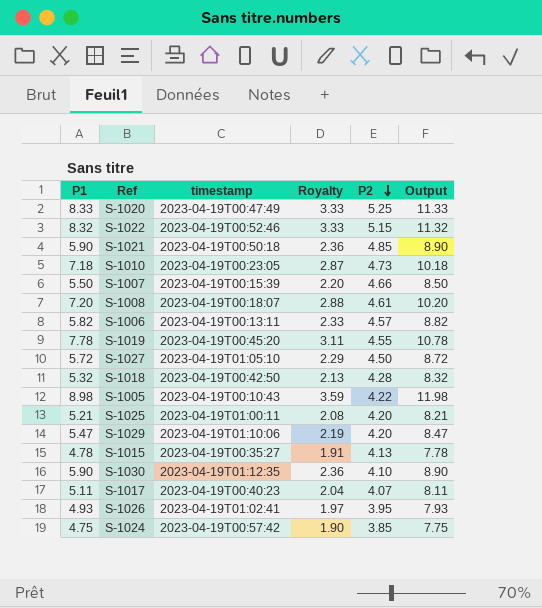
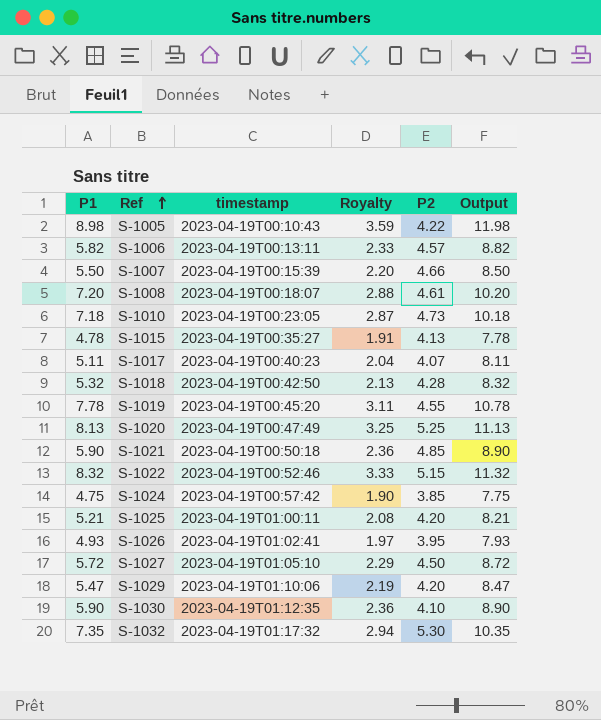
row order: P2 descending -> Ref ascending
S-1020 | P1: 8.33 -> 8.13
S-1020 | Royalty: 3.33 -> 3.25
S-1020 | Output: 11.33 -> 11.13
row S-1032: none -> 7.35 | 2023-04-19T01:17:32 | 2.94 | 5.30 | 10.35

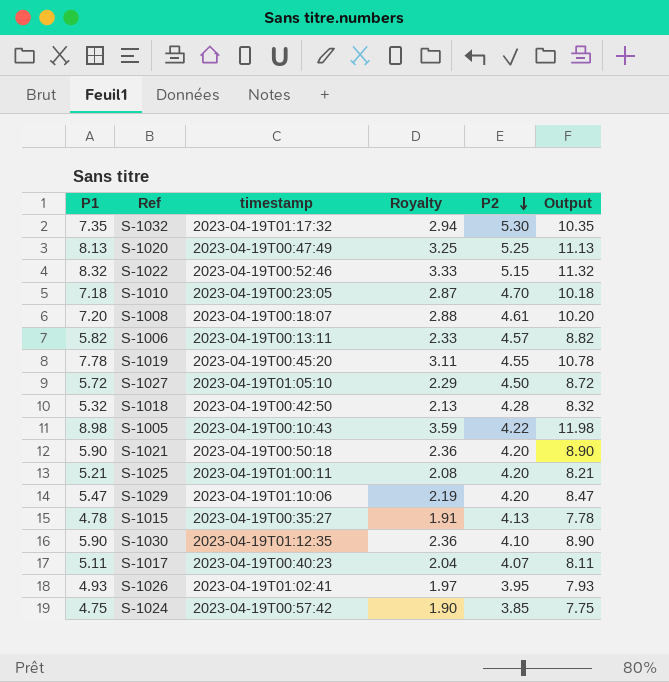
row order: Ref ascending -> P2 descending
row S-1007: 5.50 | 2023-04-19T00:15:39 | 2.20 | 4.66 | 8.50 -> none
S-1010 | P2: 4.73 -> 4.70
S-1021 | P2: 4.85 -> 4.20

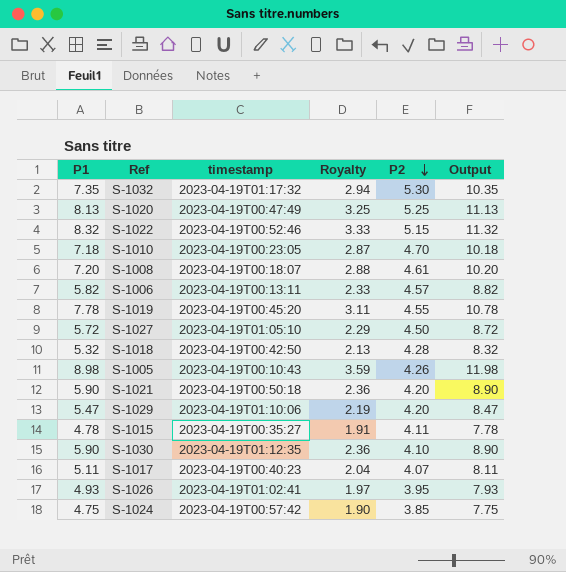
row S-1025: 5.21 | 2023-04-19T01:00:11 | 2.08 | 4.20 | 8.21 -> none
S-1005 | P2: 4.22 -> 4.26
S-1015 | P2: 4.13 -> 4.11

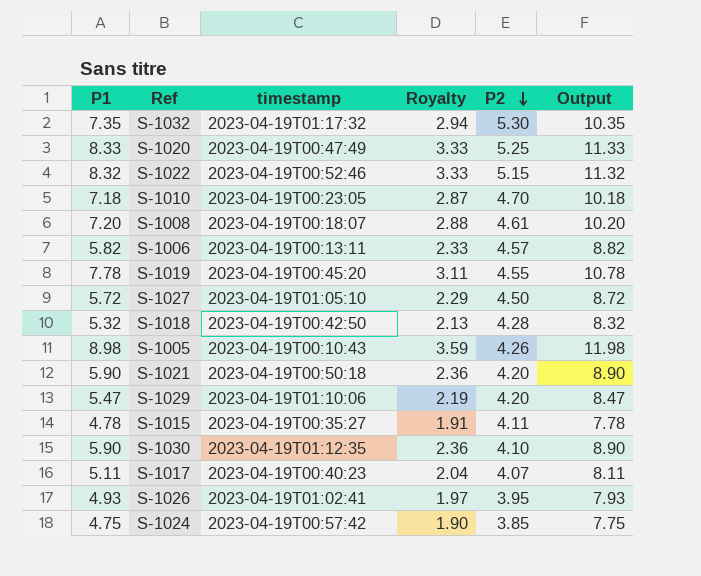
S-1020 | P1: 8.13 -> 8.33
S-1020 | Royalty: 3.25 -> 3.33
S-1020 | Output: 11.13 -> 11.33

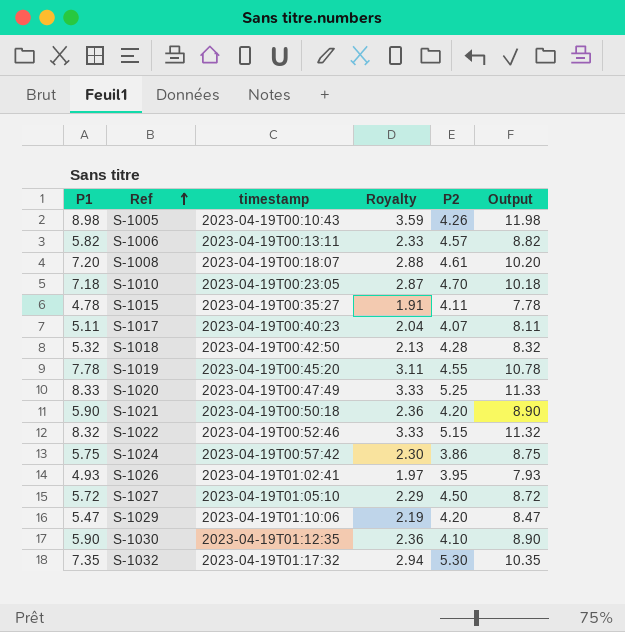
row order: P2 descending -> Ref ascending
S-1024 | P1: 4.75 -> 5.75
S-1024 | Royalty: 1.90 -> 2.30
S-1024 | P2: 3.85 -> 3.86
S-1024 | Output: 7.75 -> 8.75

